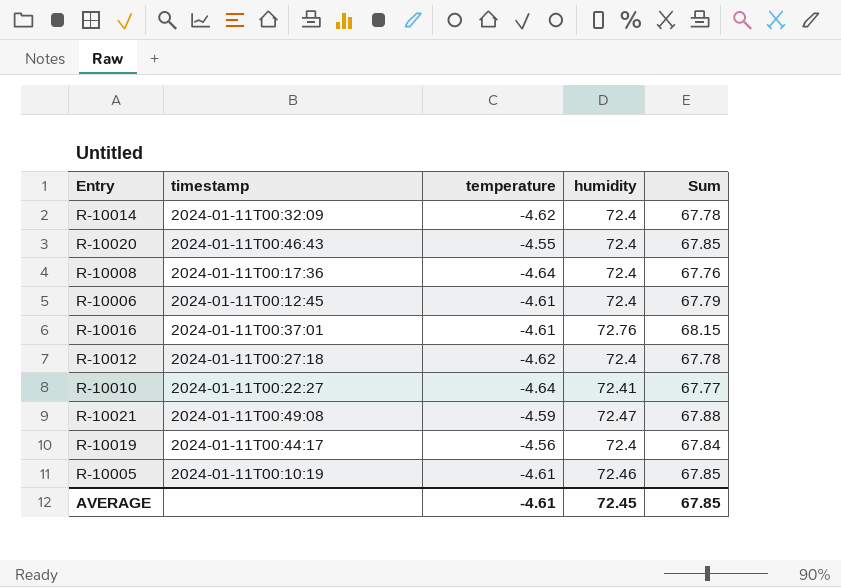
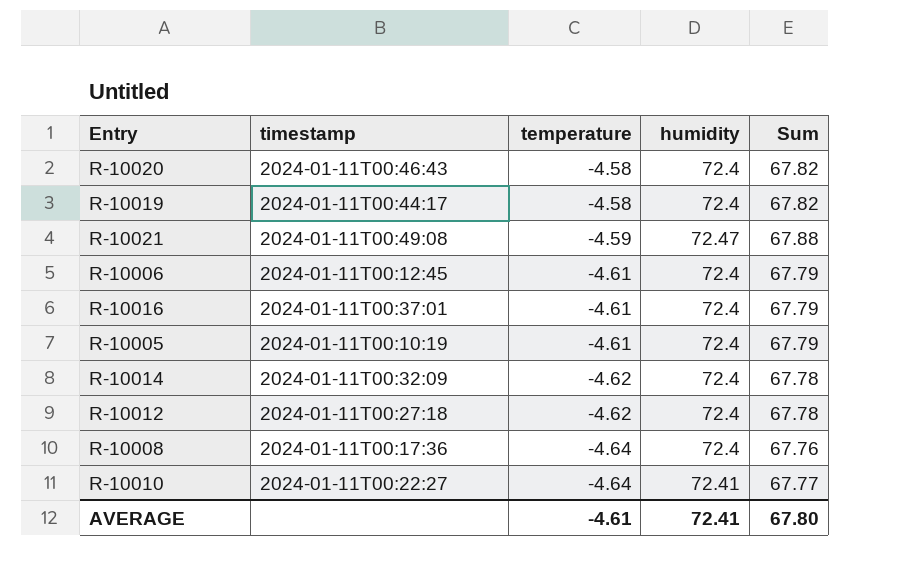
row order: none -> temperature descending
R-10020 | temperature: -4.55 -> -4.58
R-10020 | Sum: 67.85 -> 67.82
R-10019 | temperature: -4.56 -> -4.58
R-10019 | Sum: 67.84 -> 67.82
R-10016 | humidity: 72.76 -> 72.4
R-10016 | Sum: 68.15 -> 67.79
R-10005 | humidity: 72.46 -> 72.4
R-10005 | Sum: 67.85 -> 67.79
AVERAGE | humidity: 72.45 -> 72.41
AVERAGE | Sum: 67.85 -> 67.80

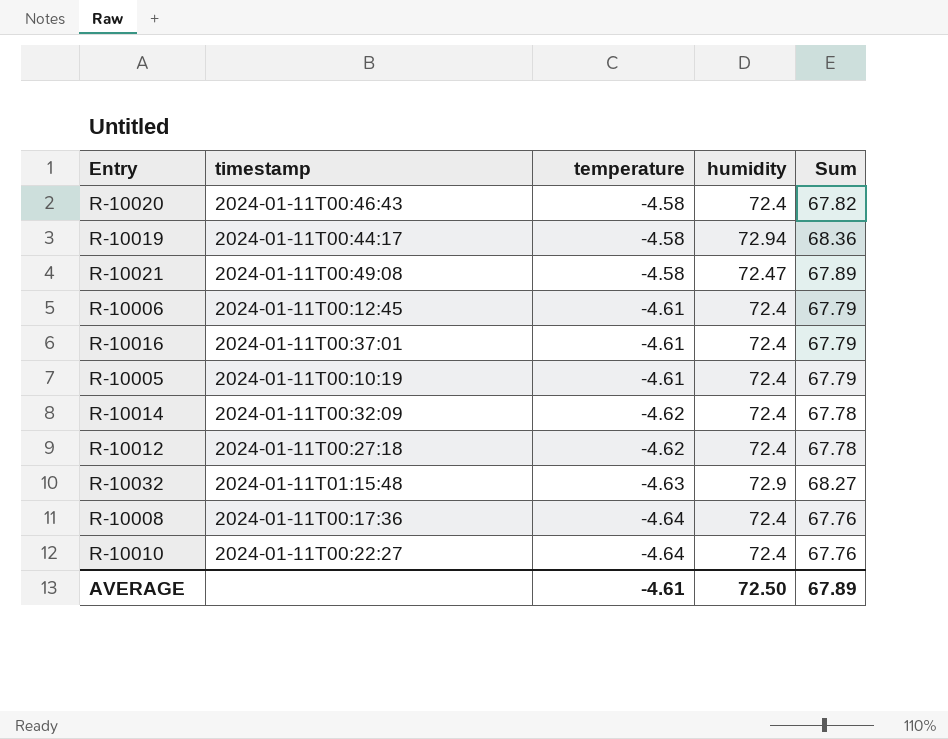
R-10019 | humidity: 72.4 -> 72.94
R-10019 | Sum: 67.82 -> 68.36
R-10021 | temperature: -4.59 -> -4.58
R-10021 | Sum: 67.88 -> 67.89
row R-10032: none -> 2024-01-11T01:15:48 | -4.63 | 72.9 | 68.27
R-10010 | humidity: 72.41 -> 72.4
R-10010 | Sum: 67.77 -> 67.76
AVERAGE | humidity: 72.41 -> 72.50
AVERAGE | Sum: 67.80 -> 67.89

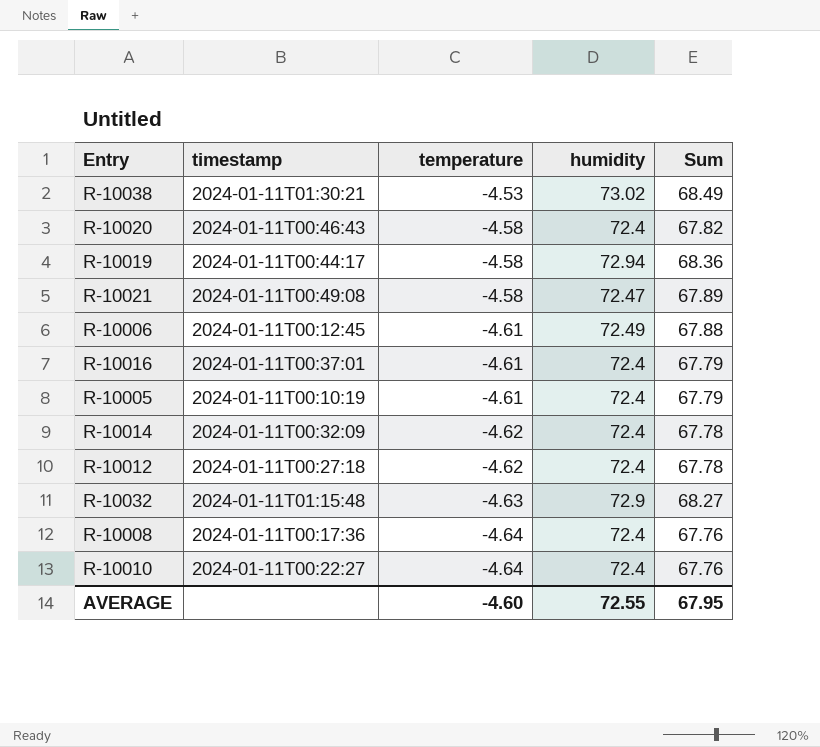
row R-10038: none -> 2024-01-11T01:30:21 | -4.53 | 73.02 | 68.49
R-10006 | humidity: 72.4 -> 72.49
R-10006 | Sum: 67.79 -> 67.88
AVERAGE | temperature: -4.61 -> -4.60
AVERAGE | humidity: 72.50 -> 72.55
AVERAGE | Sum: 67.89 -> 67.95

